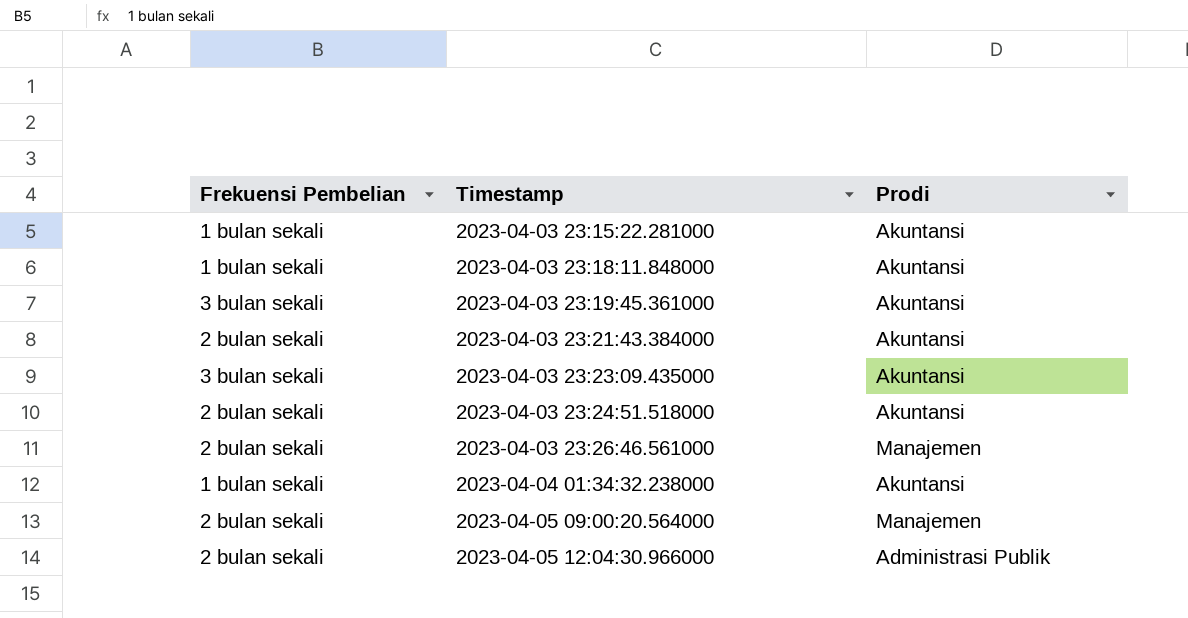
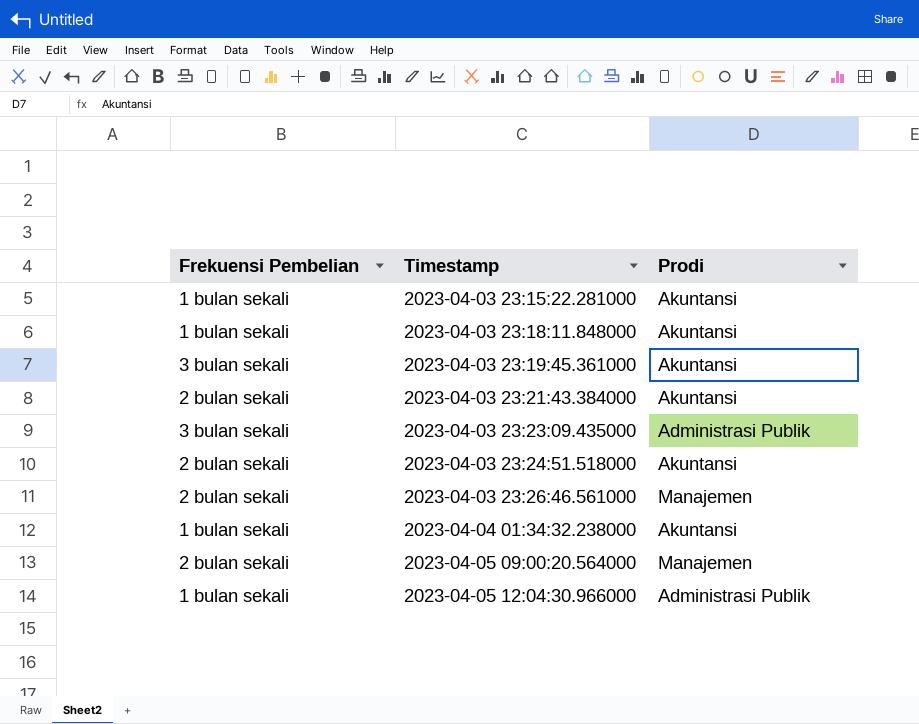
2023-04-03 23:23:09.435000 | Prodi: Akuntansi -> Administrasi Publik
2023-04-05 12:04:30.966000 | Frekuensi Pembelian: 2 bulan sekali -> 1 bulan sekali

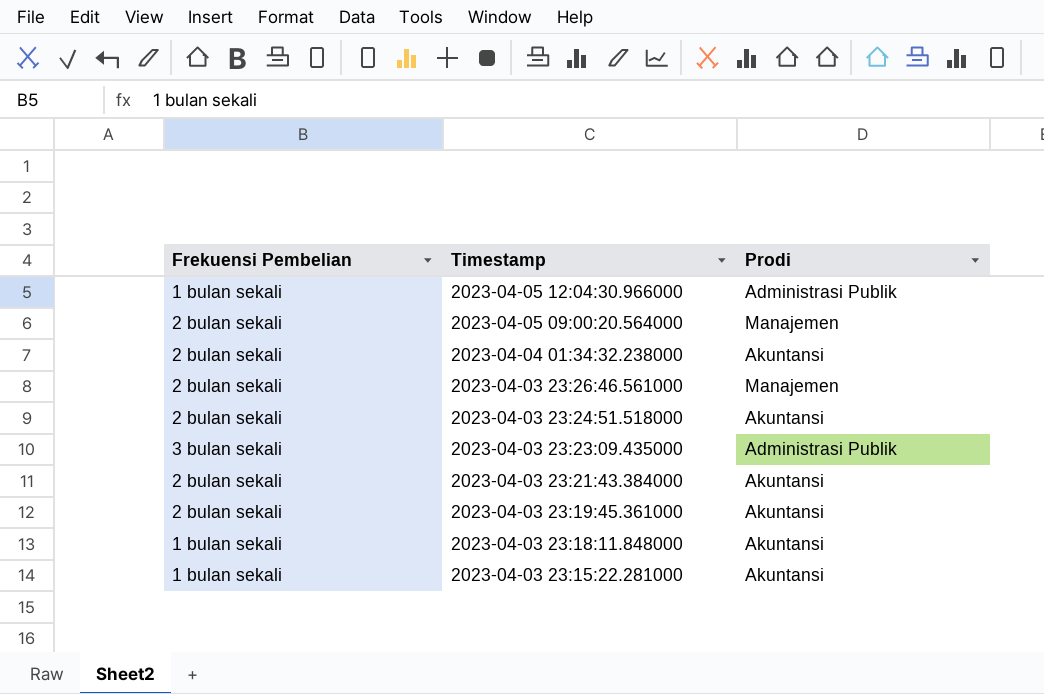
row order: Timestamp ascending -> Timestamp descending
2023-04-04 01:34:32.238000 | Frekuensi Pembelian: 1 bulan sekali -> 2 bulan sekali
2023-04-03 23:19:45.361000 | Frekuensi Pembelian: 3 bulan sekali -> 2 bulan sekali

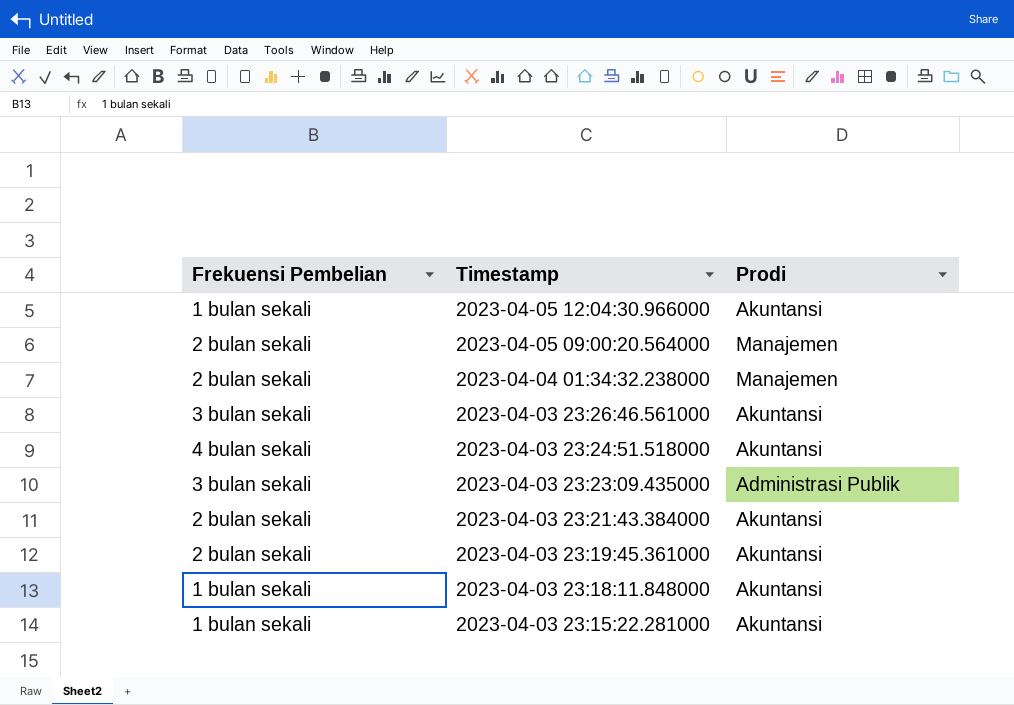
2023-04-05 12:04:30.966000 | Prodi: Administrasi Publik -> Akuntansi
2023-04-04 01:34:32.238000 | Prodi: Akuntansi -> Manajemen
2023-04-03 23:26:46.561000 | Frekuensi Pembelian: 2 bulan sekali -> 3 bulan sekali
2023-04-03 23:26:46.561000 | Prodi: Manajemen -> Akuntansi
2023-04-03 23:24:51.518000 | Frekuensi Pembelian: 2 bulan sekali -> 4 bulan sekali

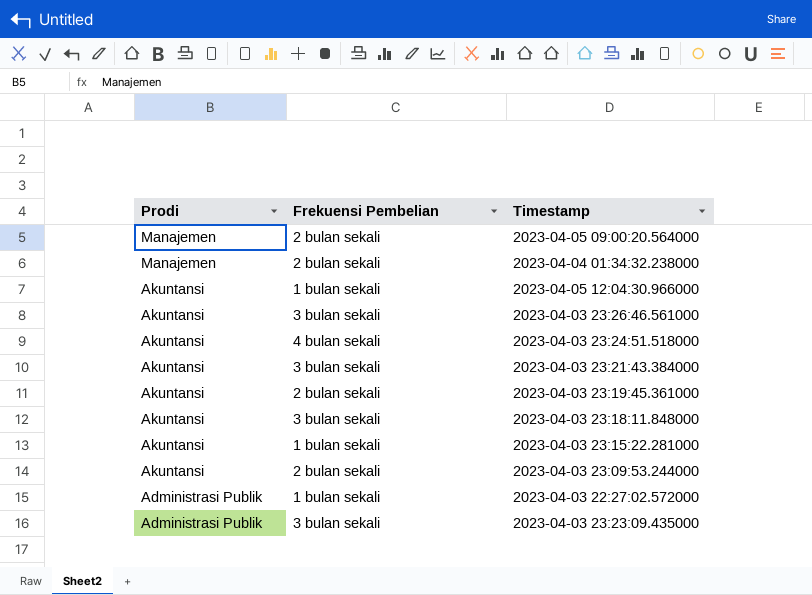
row order: Timestamp descending -> Prodi descending
column Prodi | position: 3 -> 1
2023-04-03 23:21:43.384000 | Frekuensi Pembelian: 2 bulan sekali -> 3 bulan sekali
2023-04-03 23:18:11.848000 | Frekuensi Pembelian: 1 bulan sekali -> 3 bulan sekali
row 2023-04-03 23:09:53.244000: none -> Akuntansi | 2 bulan sekali
row 2023-04-03 22:27:02.572000: none -> Administrasi Publik | 1 bulan sekali

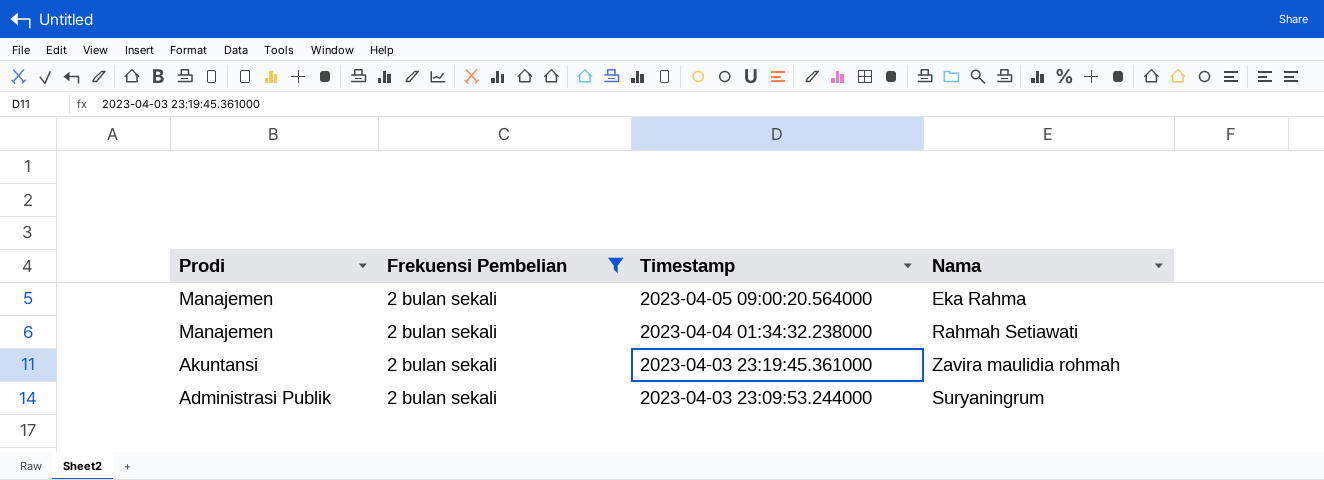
filter: none -> Frekuensi Pembelian = 2 bulan sekali
column Nama | position: none -> 4
2023-04-03 23:09:53.244000 | Prodi: Akuntansi -> Administrasi Publik

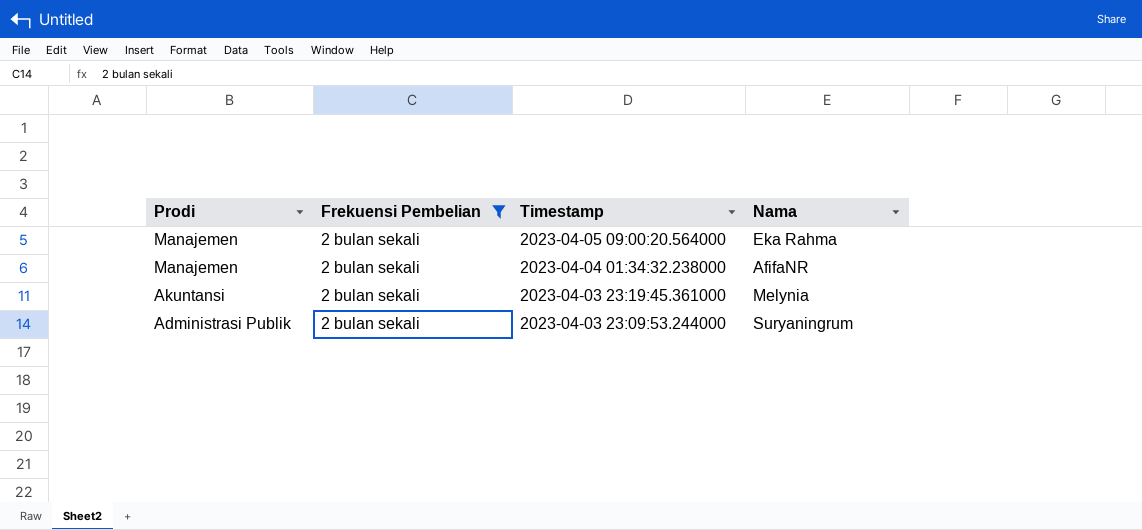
2023-04-04 01:34:32.238000 | Nama: Rahmah Setiawati -> AfifaNR
2023-04-03 23:19:45.361000 | Nama: Zavira maulidia rohmah -> Melynia

